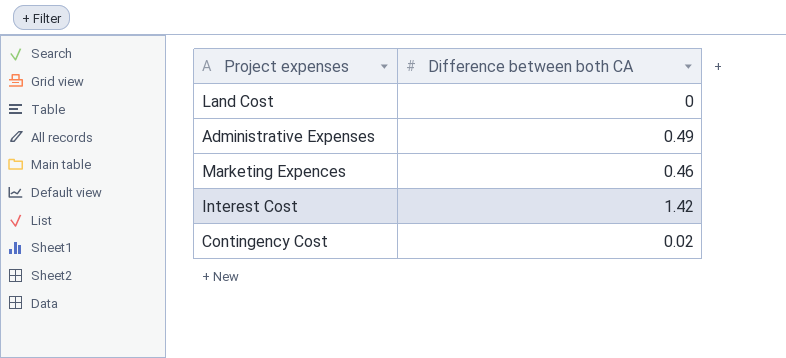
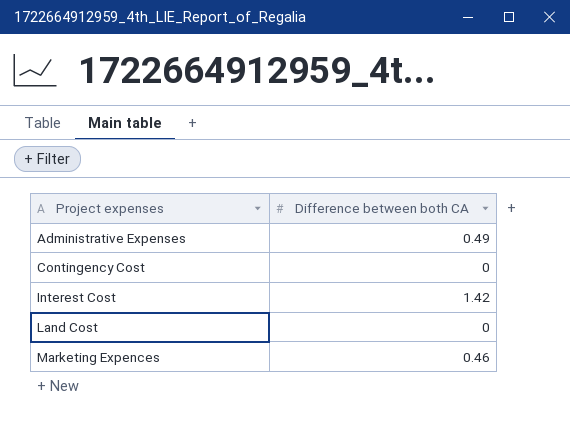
row order: none -> Project expenses ascending
Contingency Cost | Difference between both CA: 0.02 -> 0

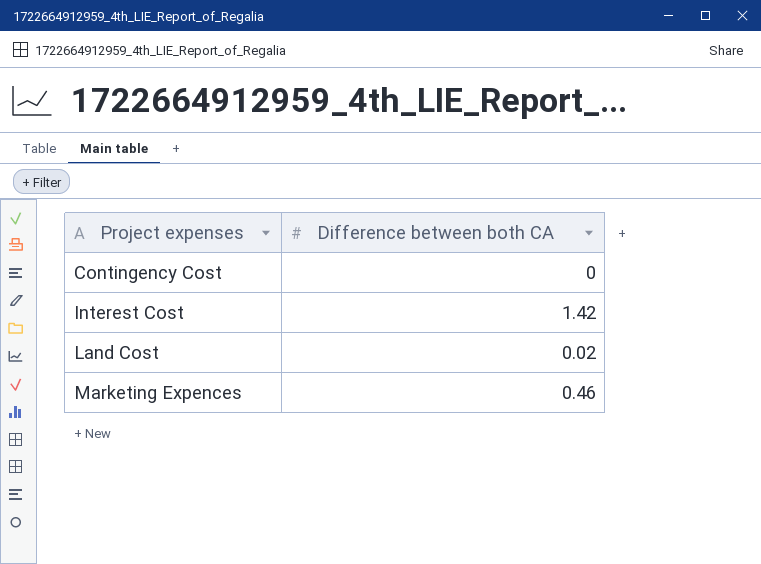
row Administrative Expenses: 0.49 -> none
Land Cost | Difference between both CA: 0 -> 0.02

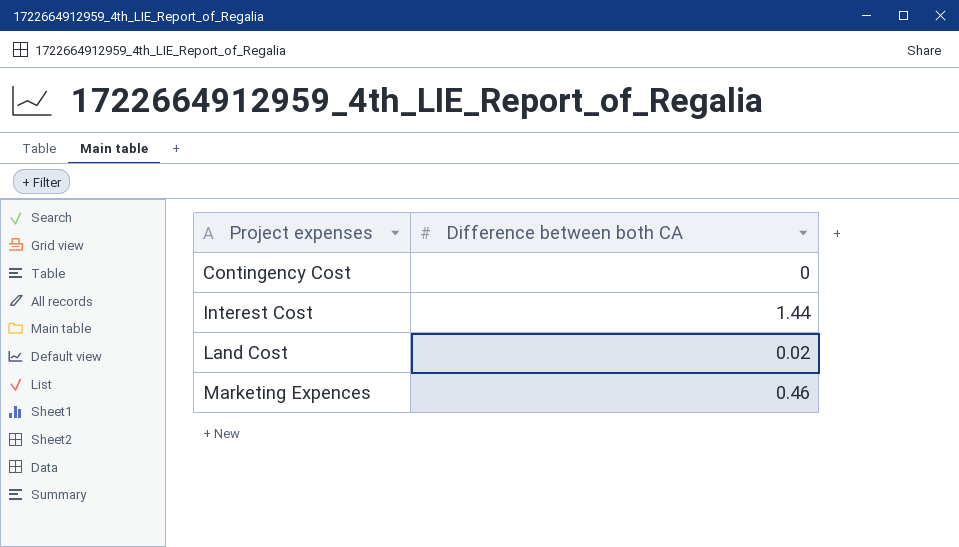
Interest Cost | Difference between both CA: 1.42 -> 1.44

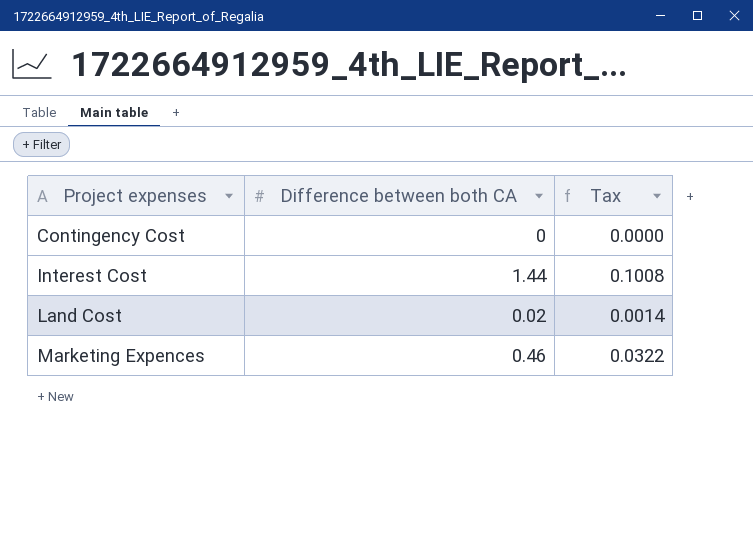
column Tax | formula: none -> [Difference between both CA] * 0.07

